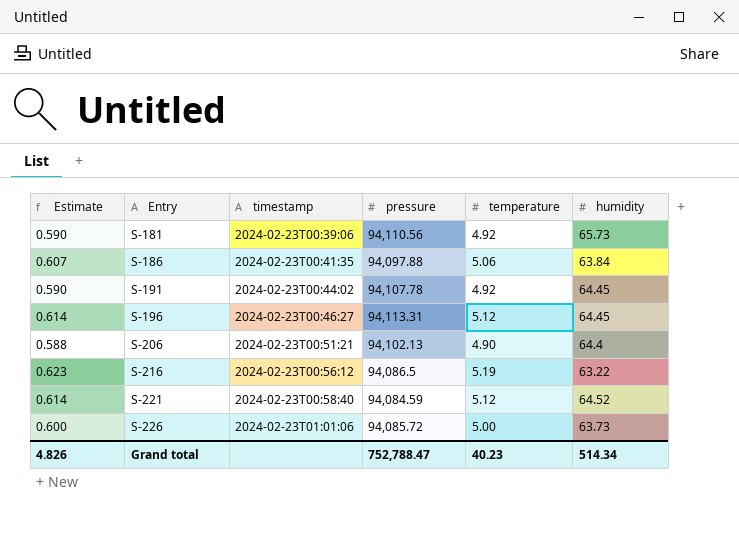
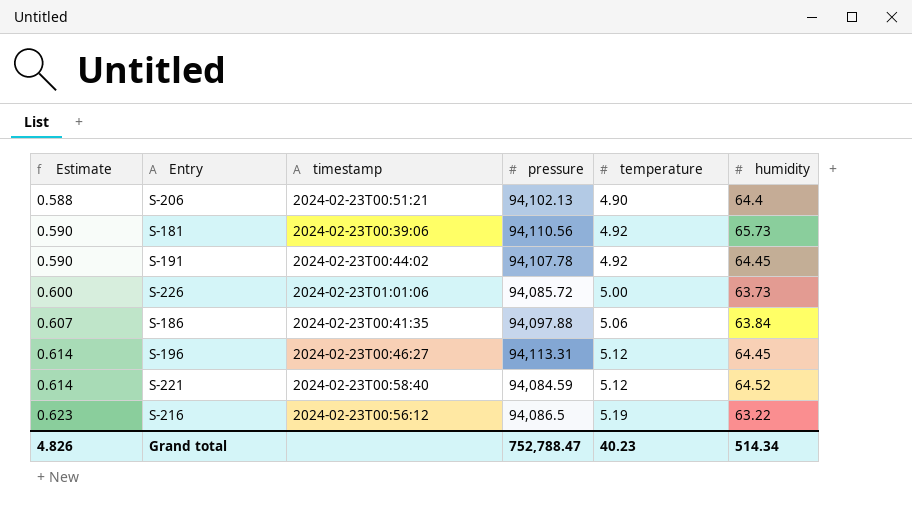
row order: Entry ascending -> Estimate ascending

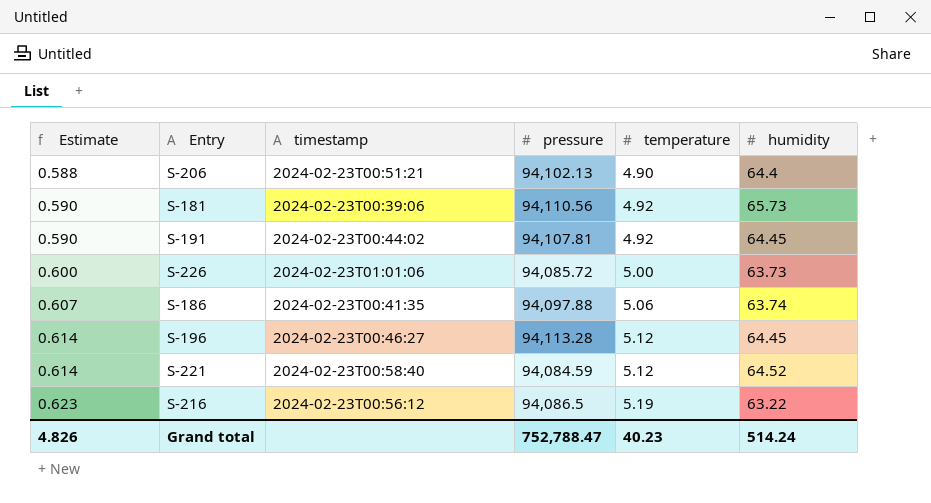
S-191 | pressure: 94,107.78 -> 94,107.81
S-186 | humidity: 63.84 -> 63.74
S-196 | pressure: 94,113.31 -> 94,113.28
Grand total | humidity: 514.34 -> 514.24

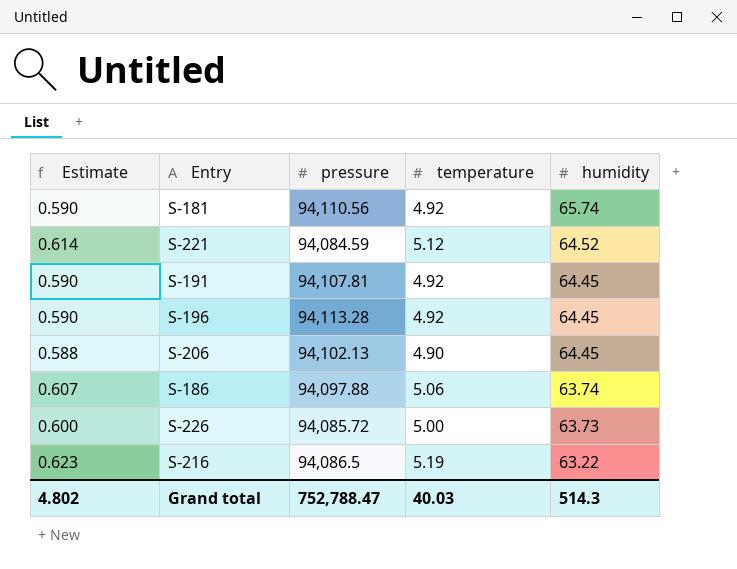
row order: Estimate ascending -> humidity descending
column timestamp | position: 3 -> none
S-181 | humidity: 65.73 -> 65.74
S-196 | Estimate: 0.614 -> 0.590
S-196 | temperature: 5.12 -> 4.92
S-206 | humidity: 64.4 -> 64.45
Grand total | Estimate: 4.826 -> 4.802
Grand total | temperature: 40.23 -> 40.03
Grand total | humidity: 514.24 -> 514.3

